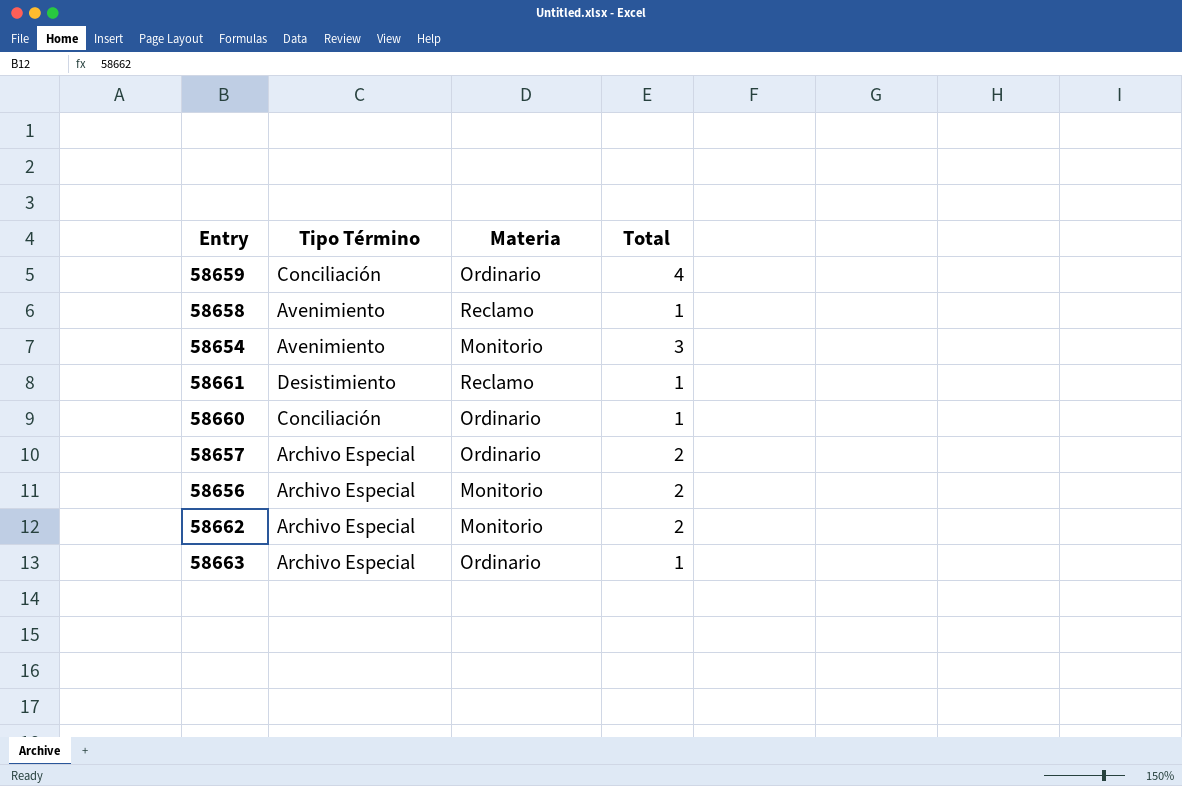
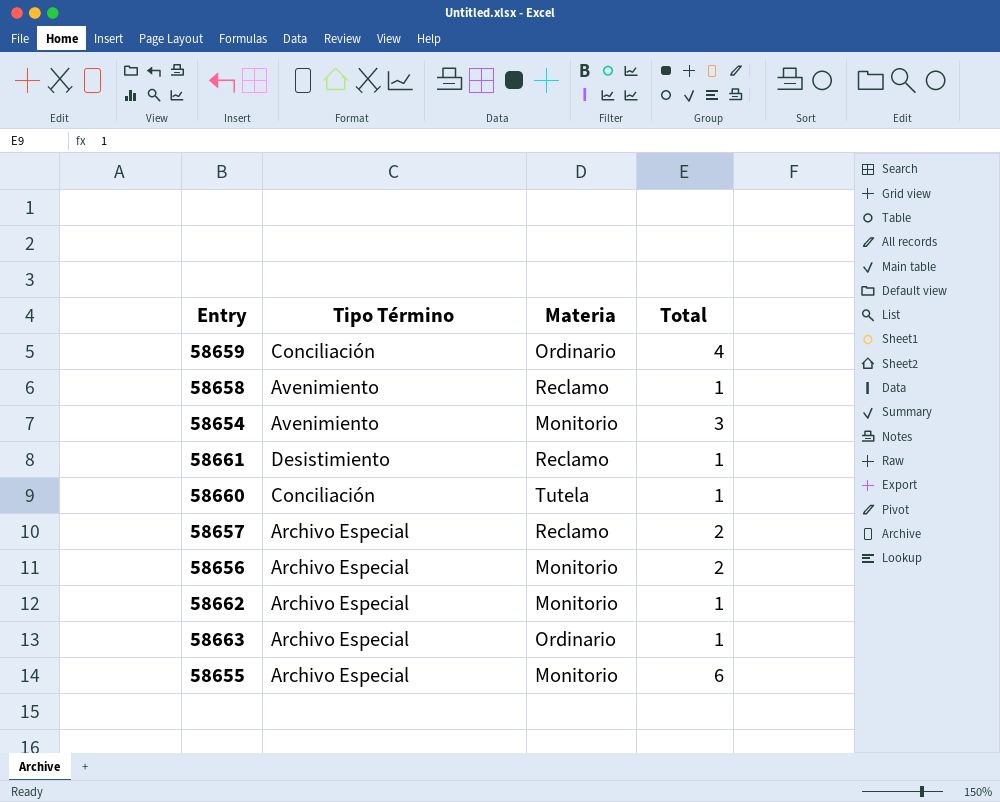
58660 | Materia: Ordinario -> Tutela
58657 | Materia: Ordinario -> Reclamo
58662 | Total: 2 -> 1
row 58655: none -> Archivo Especial | Monitorio | 6

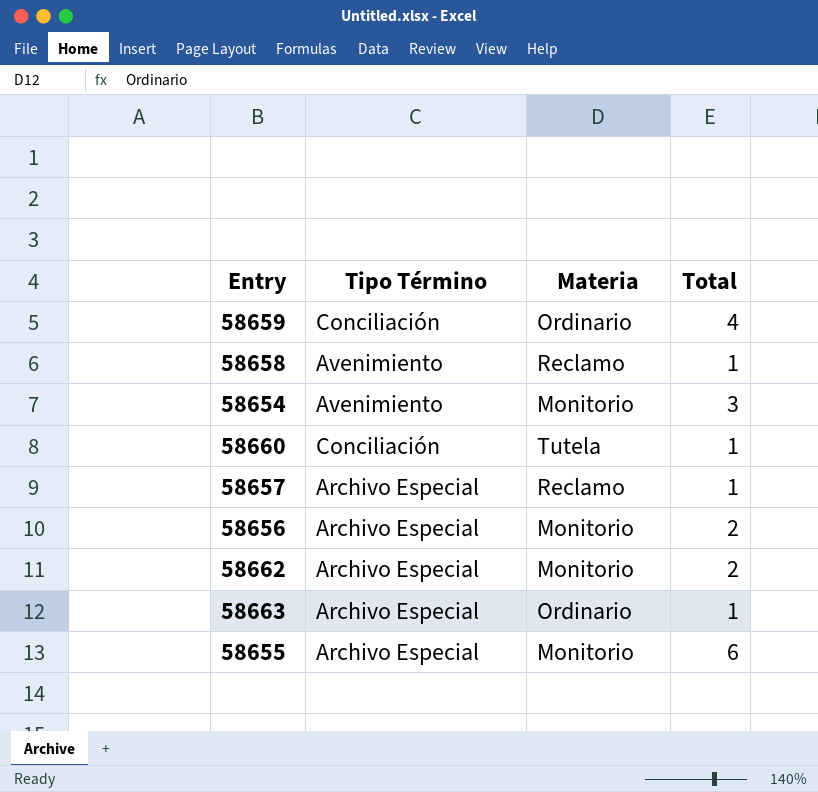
row 58661: Desistimiento | Reclamo | 1 -> none
58657 | Total: 2 -> 1
58662 | Total: 1 -> 2

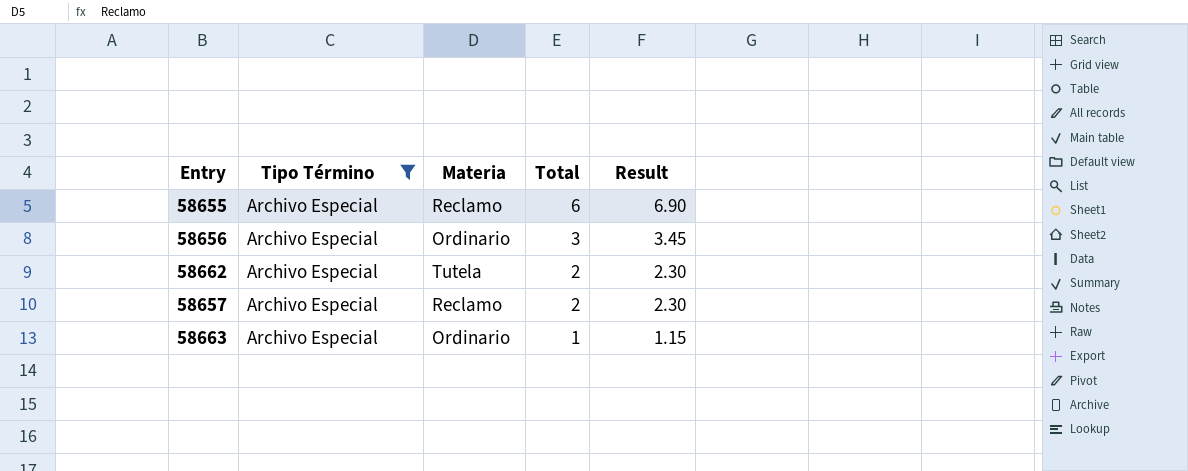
filter: none -> Tipo Término = Archivo Especial
row order: none -> Total descending
column Result | formula: none -> [Total] * 1.15
58655 | Materia: Monitorio -> Reclamo
58656 | Materia: Monitorio -> Ordinario
58656 | Total: 2 -> 3
58662 | Materia: Monitorio -> Tutela
58657 | Total: 1 -> 2

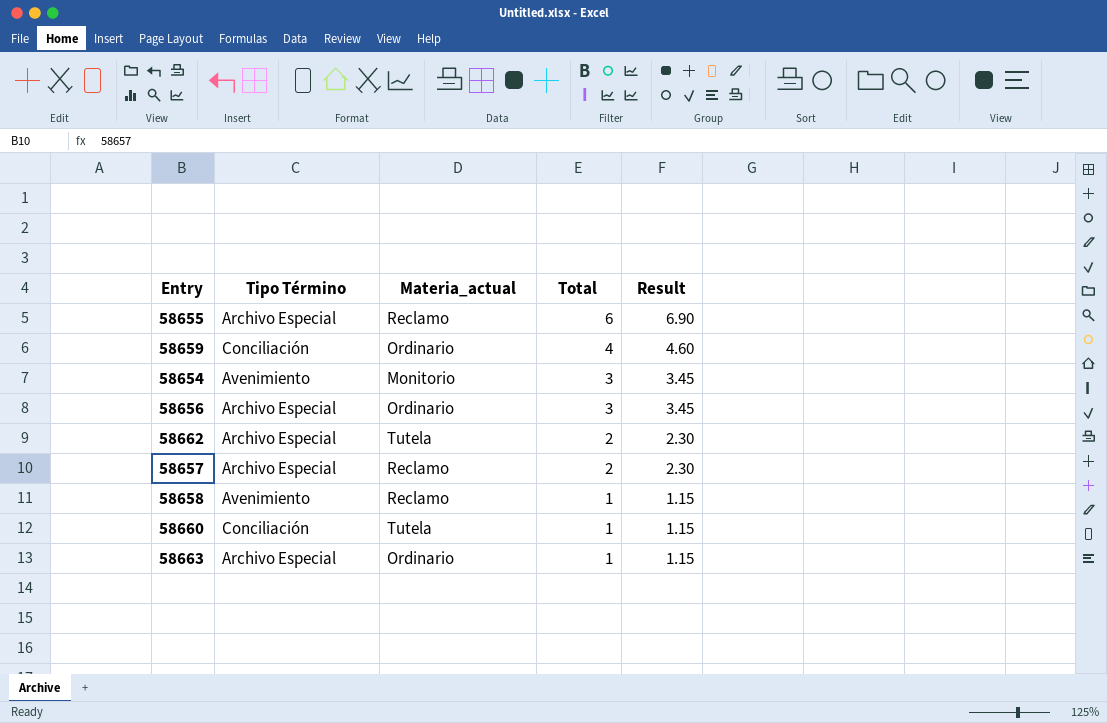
filter: Tipo Término = Archivo Especial -> none
column name: Materia -> Materia_actual

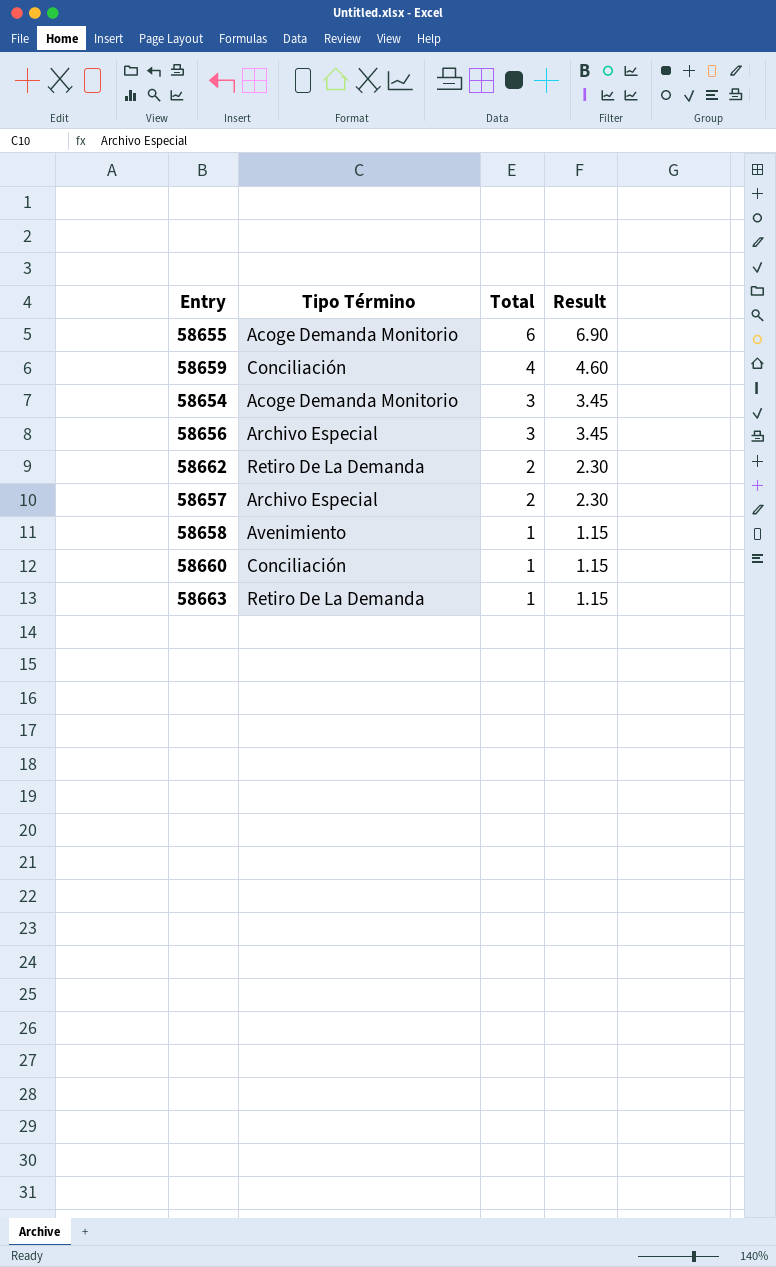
column Materia_actual | position: 3 -> none
58655 | Tipo Término: Archivo Especial -> Acoge Demanda Monitorio
58654 | Tipo Término: Avenimiento -> Acoge Demanda Monitorio
58662 | Tipo Término: Archivo Especial -> Retiro De La Demanda
58663 | Tipo Término: Archivo Especial -> Retiro De La Demanda

